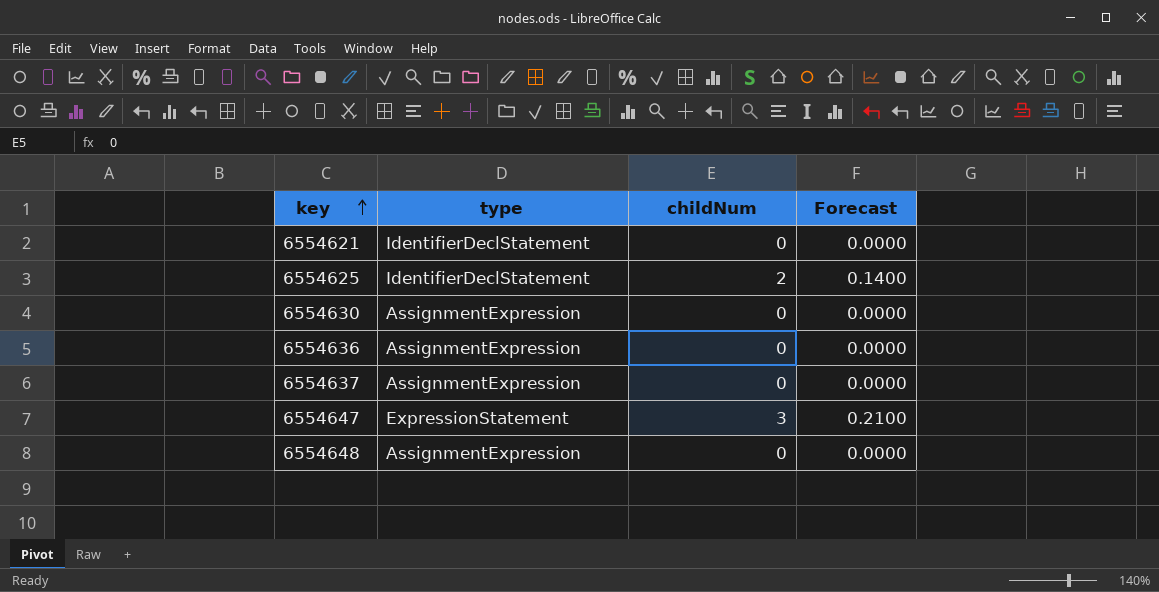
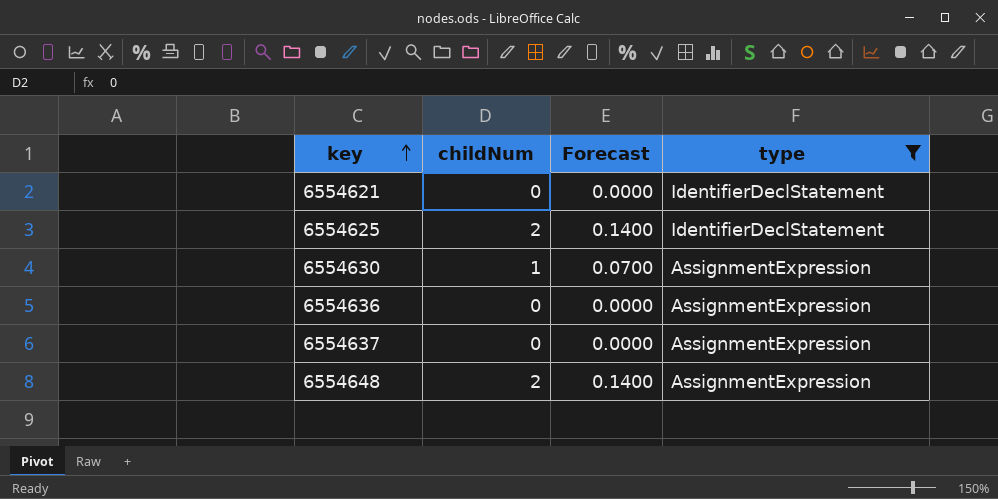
filter: none -> type != ExpressionStatement
column type | position: 2 -> 4
6554630 | childNum: 0 -> 1
6554630 | Forecast: 0.0000 -> 0.0700
6554648 | childNum: 0 -> 2
6554648 | Forecast: 0.0000 -> 0.1400

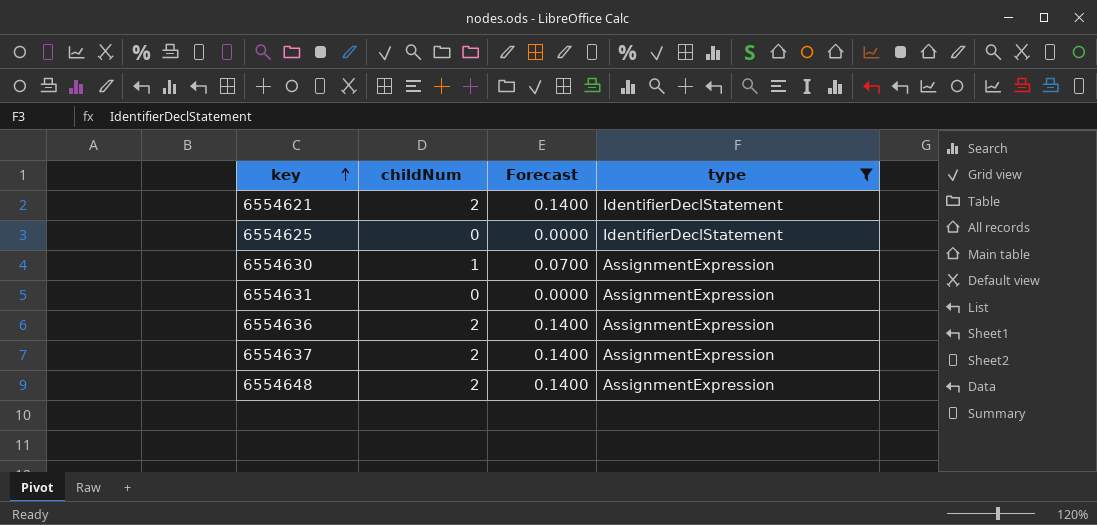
6554621 | childNum: 0 -> 2
6554621 | Forecast: 0.0000 -> 0.1400
6554625 | childNum: 2 -> 0
6554625 | Forecast: 0.1400 -> 0.0000
row 6554631: none -> 0 | 0.0000 | AssignmentExpression
6554636 | childNum: 0 -> 2
6554636 | Forecast: 0.0000 -> 0.1400
6554637 | childNum: 0 -> 2
6554637 | Forecast: 0.0000 -> 0.1400

